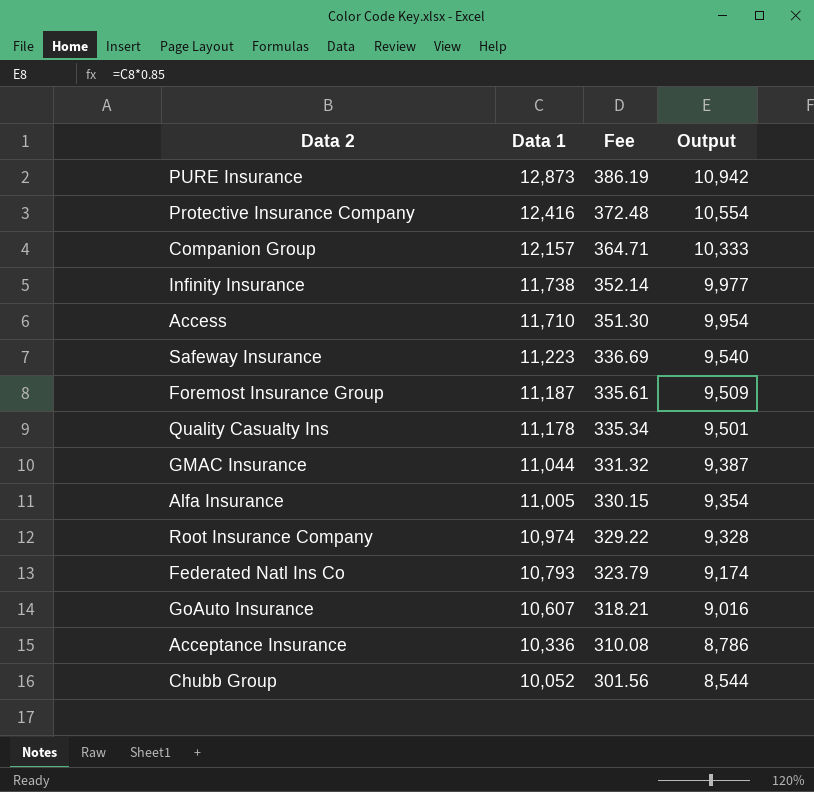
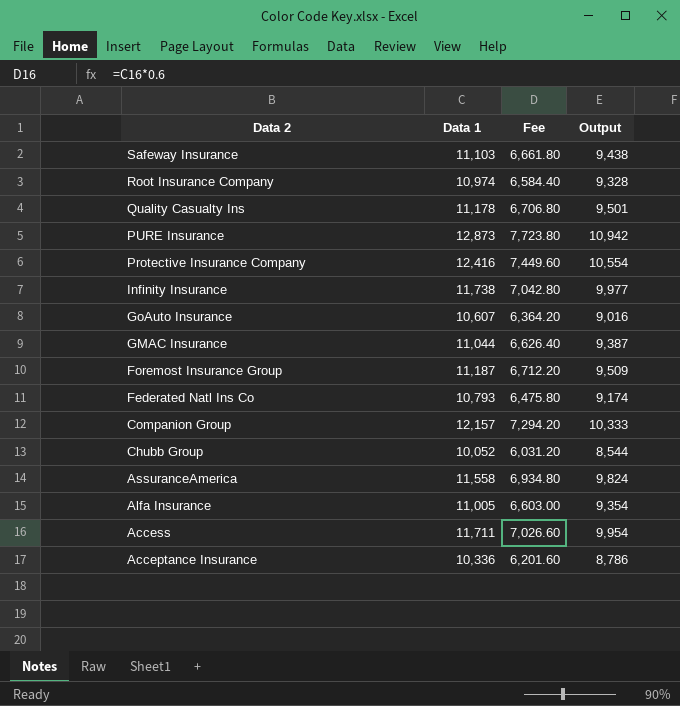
row order: Data 1 descending -> Data 2 descending
column Fee | formula: [Data 1] * 0.03 -> [Data 1] * 0.6
Safeway Insurance | Data 1: 11,223 -> 11,103
Safeway Insurance | Output: 9,540 -> 9,438
row AssuranceAmerica: none -> 11,558 | 6,934.80 | 9,824
Access | Data 1: 11,710 -> 11,711

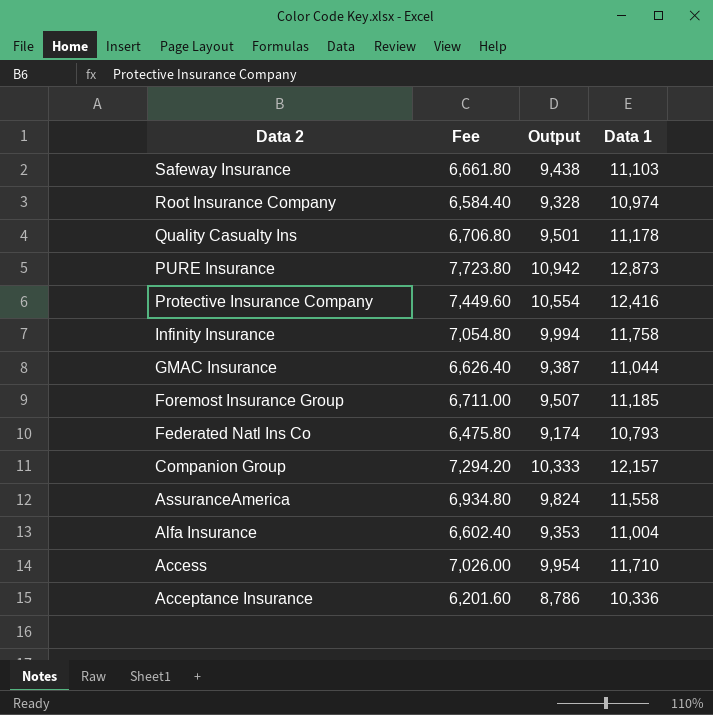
column Data 1 | position: 2 -> 4
row GoAuto Insurance: 10,607 | 6,364.20 | 9,016 -> none
row Chubb Group: 10,052 | 6,031.20 | 8,544 -> none
Infinity Insurance | Fee: 7,042.80 -> 7,054.80
Infinity Insurance | Output: 9,977 -> 9,994
Infinity Insurance | Data 1: 11,738 -> 11,758
Foremost Insurance Group | Fee: 6,712.20 -> 6,711.00
Foremost Insurance Group | Output: 9,509 -> 9,507
Foremost Insurance Group | Data 1: 11,187 -> 11,185
Alfa Insurance | Fee: 6,603.00 -> 6,602.40
Alfa Insurance | Output: 9,354 -> 9,353
Alfa Insurance | Data 1: 11,005 -> 11,004
Access | Fee: 7,026.60 -> 7,026.00
Access | Data 1: 11,711 -> 11,710

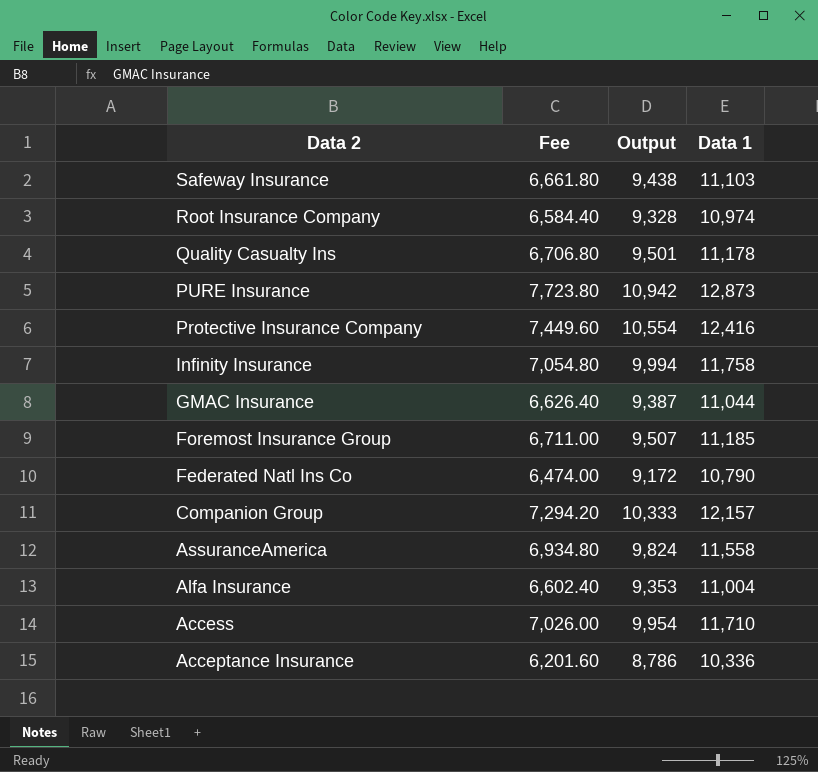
Federated Natl Ins Co | Fee: 6,475.80 -> 6,474.00
Federated Natl Ins Co | Output: 9,174 -> 9,172
Federated Natl Ins Co | Data 1: 10,793 -> 10,790

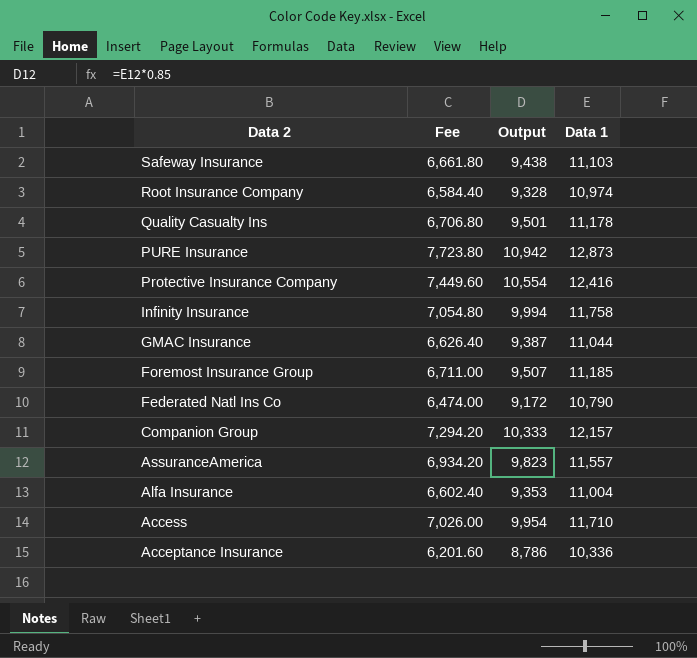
AssuranceAmerica | Fee: 6,934.80 -> 6,934.20
AssuranceAmerica | Output: 9,824 -> 9,823
AssuranceAmerica | Data 1: 11,558 -> 11,557

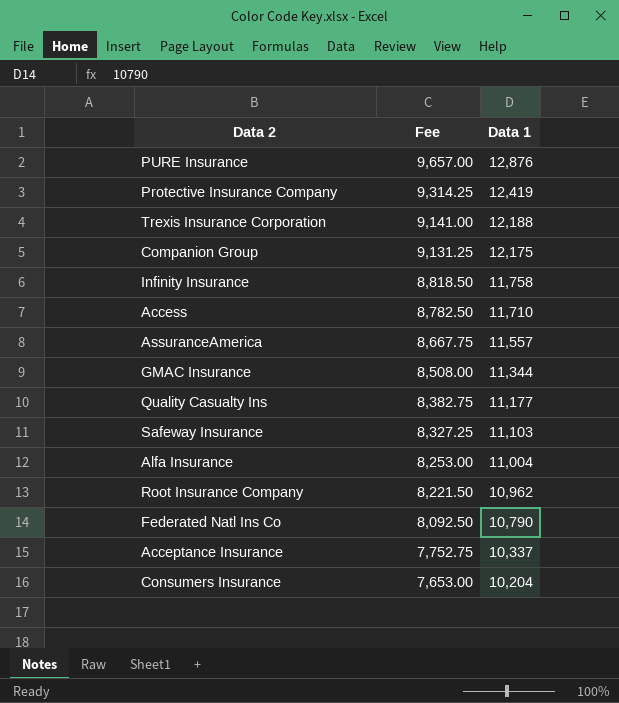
row order: Data 2 descending -> Fee descending
column Output | formula: [Data 1] * 0.85 -> none
column Fee | formula: [Data 1] * 0.6 -> [Data 1] * 0.75
row Foremost Insurance Group: 6,711.00 | 9,507 | 11,185 -> none
PURE Insurance | Data 1: 12,873 -> 12,876
Protective Insurance Company | Data 1: 12,416 -> 12,419
row Trexis Insurance Corporation: none -> 9,141.00 | 12,188
Companion Group | Data 1: 12,157 -> 12,175
GMAC Insurance | Data 1: 11,044 -> 11,344
Quality Casualty Ins | Data 1: 11,178 -> 11,177
Root Insurance Company | Data 1: 10,974 -> 10,962
Acceptance Insurance | Data 1: 10,336 -> 10,337
row Consumers Insurance: none -> 7,653.00 | 10,204

